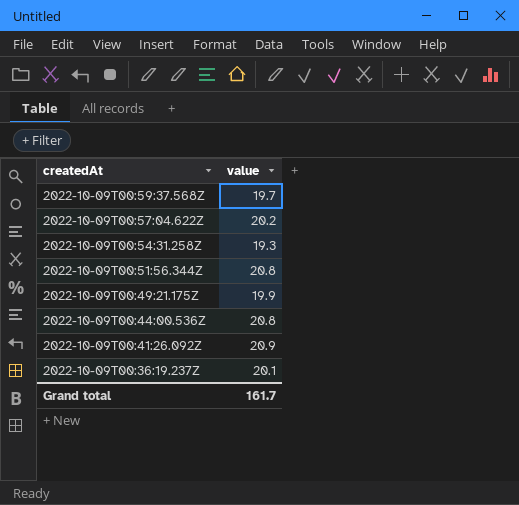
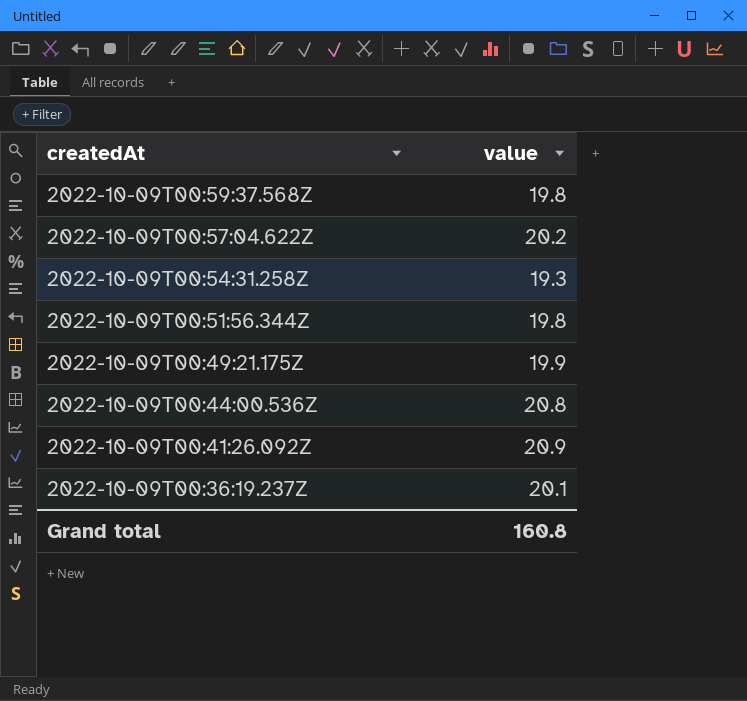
2022-10-09T00:59:37.568Z | value: 19.7 -> 19.8
2022-10-09T00:51:56.344Z | value: 20.8 -> 19.8
Grand total | value: 161.7 -> 160.8

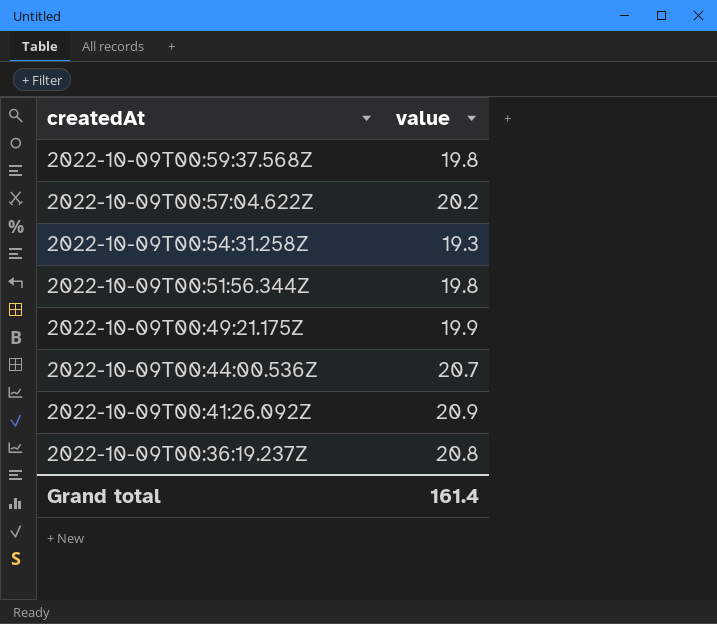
2022-10-09T00:44:00.536Z | value: 20.8 -> 20.7
2022-10-09T00:36:19.237Z | value: 20.1 -> 20.8
Grand total | value: 160.8 -> 161.4

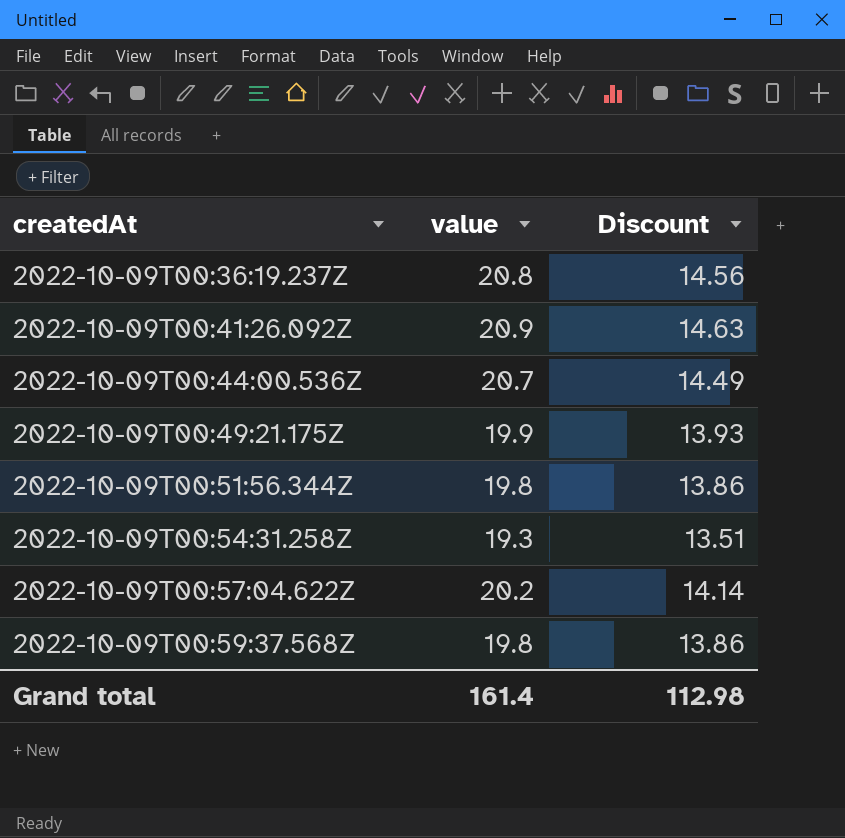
row order: createdAt descending -> createdAt ascending
column Discount | formula: none -> [value] * 0.7

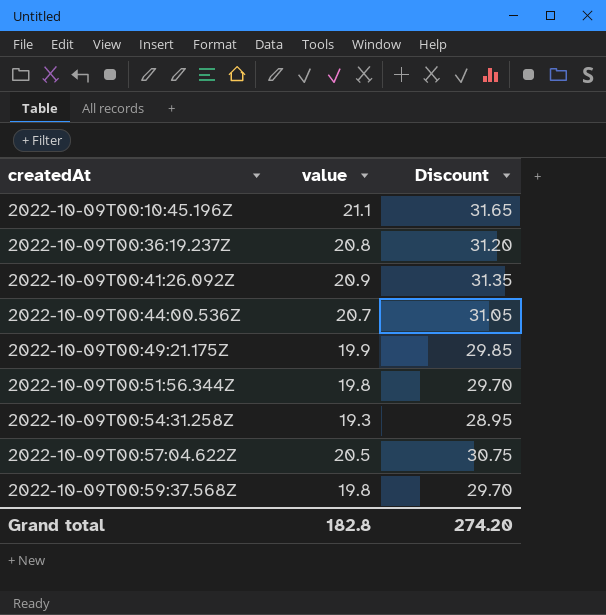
column Discount | formula: [value] * 0.7 -> [value] * 1.5
row 2022-10-09T00:10:45.196Z: none -> 21.1 | 31.65
2022-10-09T00:57:04.622Z | value: 20.2 -> 20.5
Grand total | value: 161.4 -> 182.8
Grand total | Discount: 112.98 -> 274.20

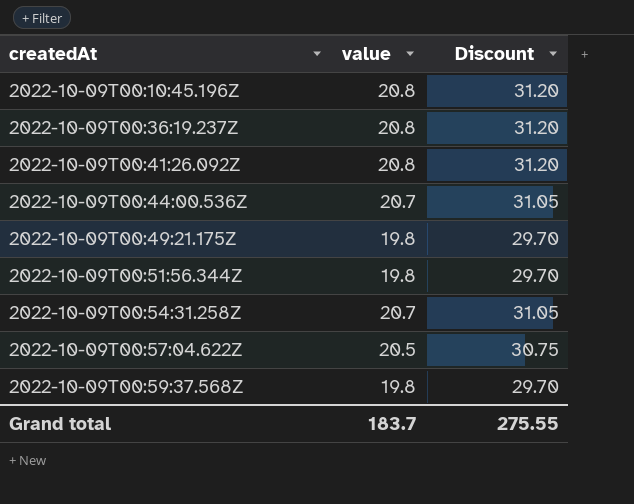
2022-10-09T00:10:45.196Z | value: 21.1 -> 20.8
2022-10-09T00:10:45.196Z | Discount: 31.65 -> 31.20
2022-10-09T00:41:26.092Z | value: 20.9 -> 20.8
2022-10-09T00:41:26.092Z | Discount: 31.35 -> 31.20
2022-10-09T00:49:21.175Z | value: 19.9 -> 19.8
2022-10-09T00:49:21.175Z | Discount: 29.85 -> 29.70
2022-10-09T00:54:31.258Z | value: 19.3 -> 20.7
2022-10-09T00:54:31.258Z | Discount: 28.95 -> 31.05
Grand total | value: 182.8 -> 183.7
Grand total | Discount: 274.20 -> 275.55

